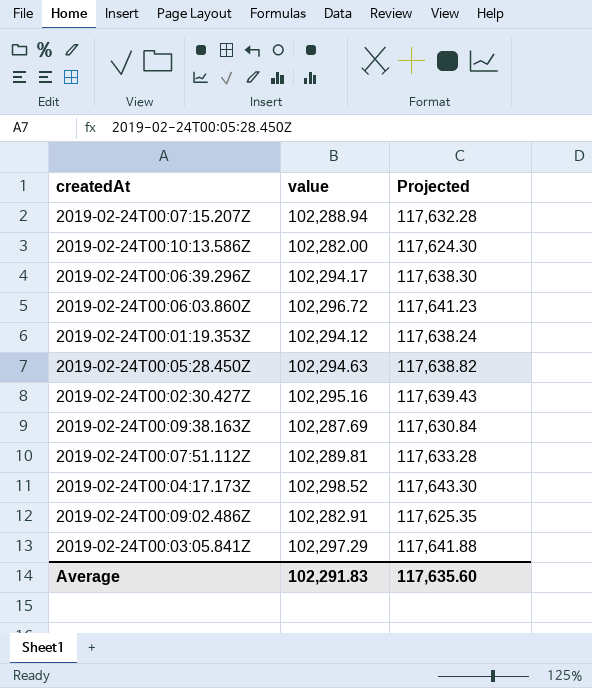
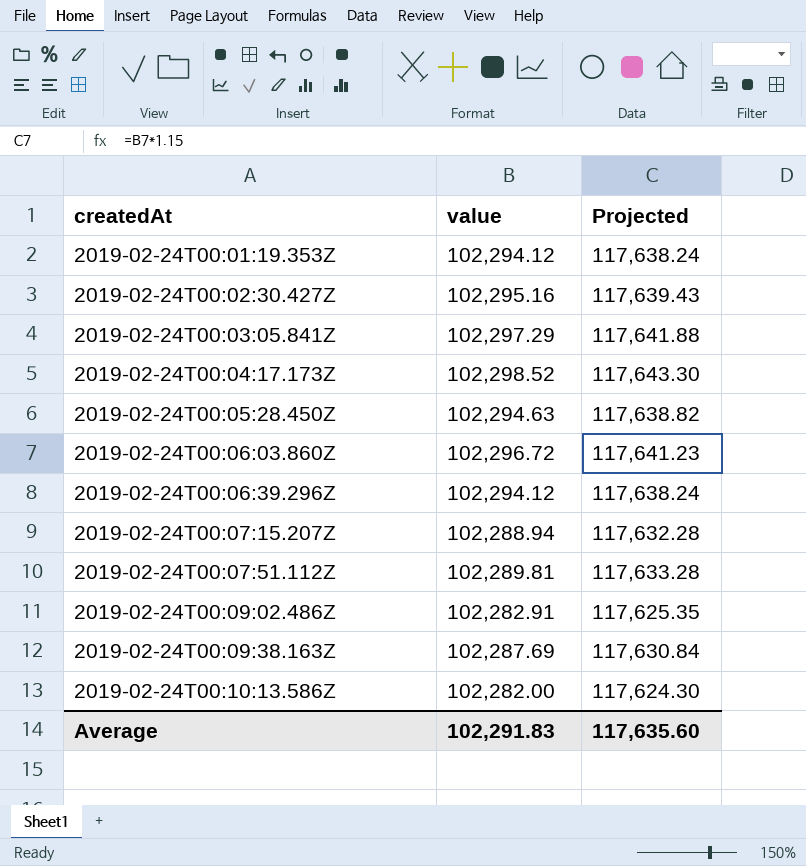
row order: none -> createdAt ascending
2019-02-24T00:06:39.296Z | value: 102,294.17 -> 102,294.12
2019-02-24T00:06:39.296Z | Projected: 117,638.30 -> 117,638.24

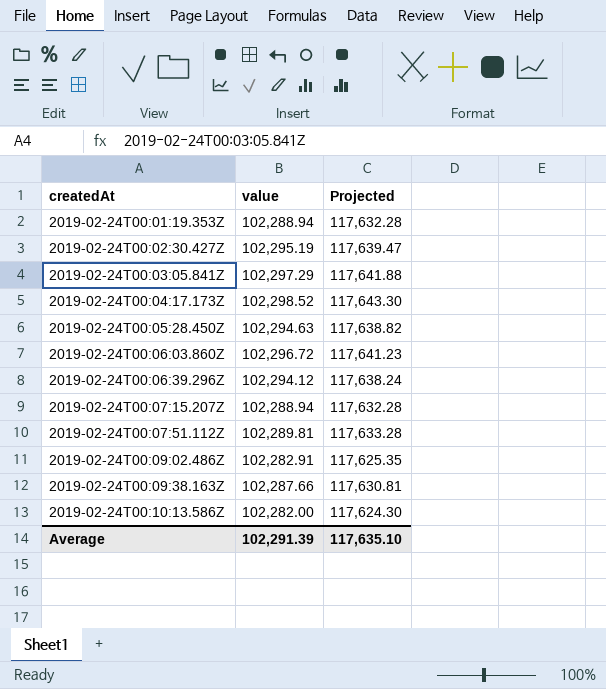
2019-02-24T00:01:19.353Z | value: 102,294.12 -> 102,288.94
2019-02-24T00:01:19.353Z | Projected: 117,638.24 -> 117,632.28
2019-02-24T00:02:30.427Z | value: 102,295.16 -> 102,295.19
2019-02-24T00:02:30.427Z | Projected: 117,639.43 -> 117,639.47
2019-02-24T00:09:38.163Z | value: 102,287.69 -> 102,287.66
2019-02-24T00:09:38.163Z | Projected: 117,630.84 -> 117,630.81
Average | value: 102,291.83 -> 102,291.39
Average | Projected: 117,635.60 -> 117,635.10

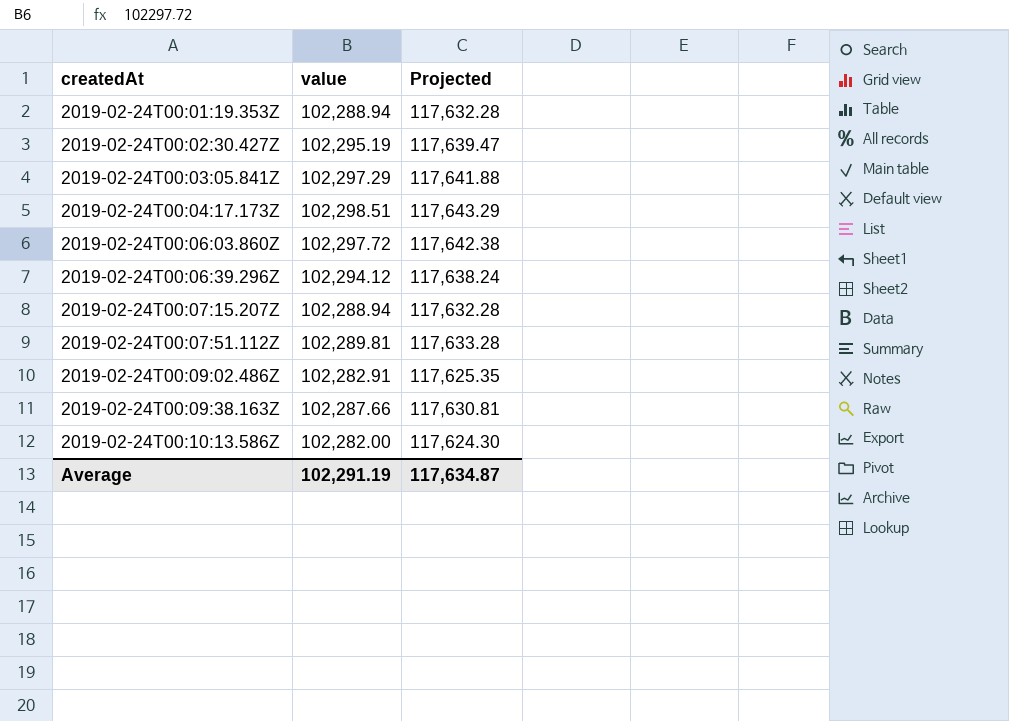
row 2019-02-24T00:05:28.450Z: 102,294.63 | 117,638.82 -> none
2019-02-24T00:04:17.173Z | value: 102,298.52 -> 102,298.51
2019-02-24T00:04:17.173Z | Projected: 117,643.30 -> 117,643.29
2019-02-24T00:06:03.860Z | value: 102,296.72 -> 102,297.72
2019-02-24T00:06:03.860Z | Projected: 117,641.23 -> 117,642.38
Average | value: 102,291.39 -> 102,291.19
Average | Projected: 117,635.10 -> 117,634.87

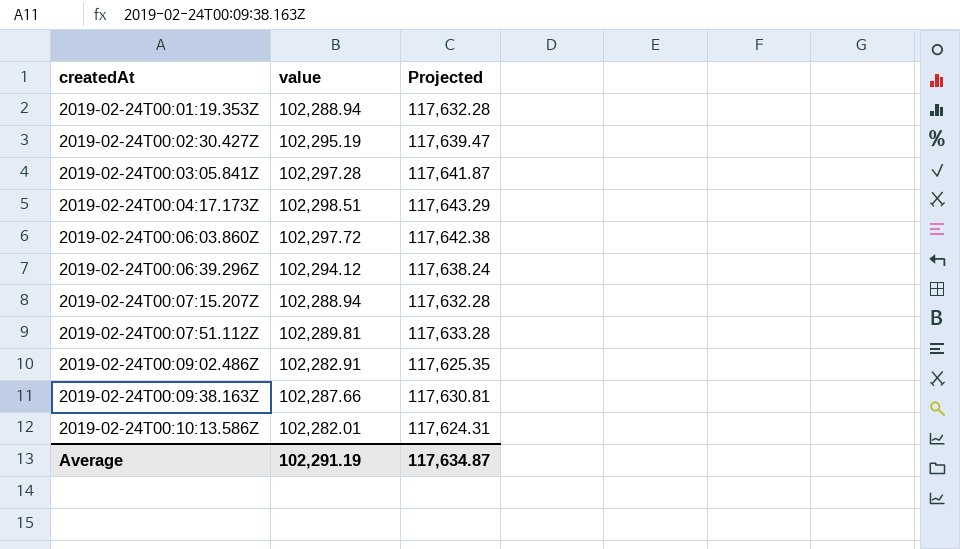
2019-02-24T00:03:05.841Z | value: 102,297.29 -> 102,297.28
2019-02-24T00:03:05.841Z | Projected: 117,641.88 -> 117,641.87
2019-02-24T00:10:13.586Z | value: 102,282.00 -> 102,282.01
2019-02-24T00:10:13.586Z | Projected: 117,624.30 -> 117,624.31

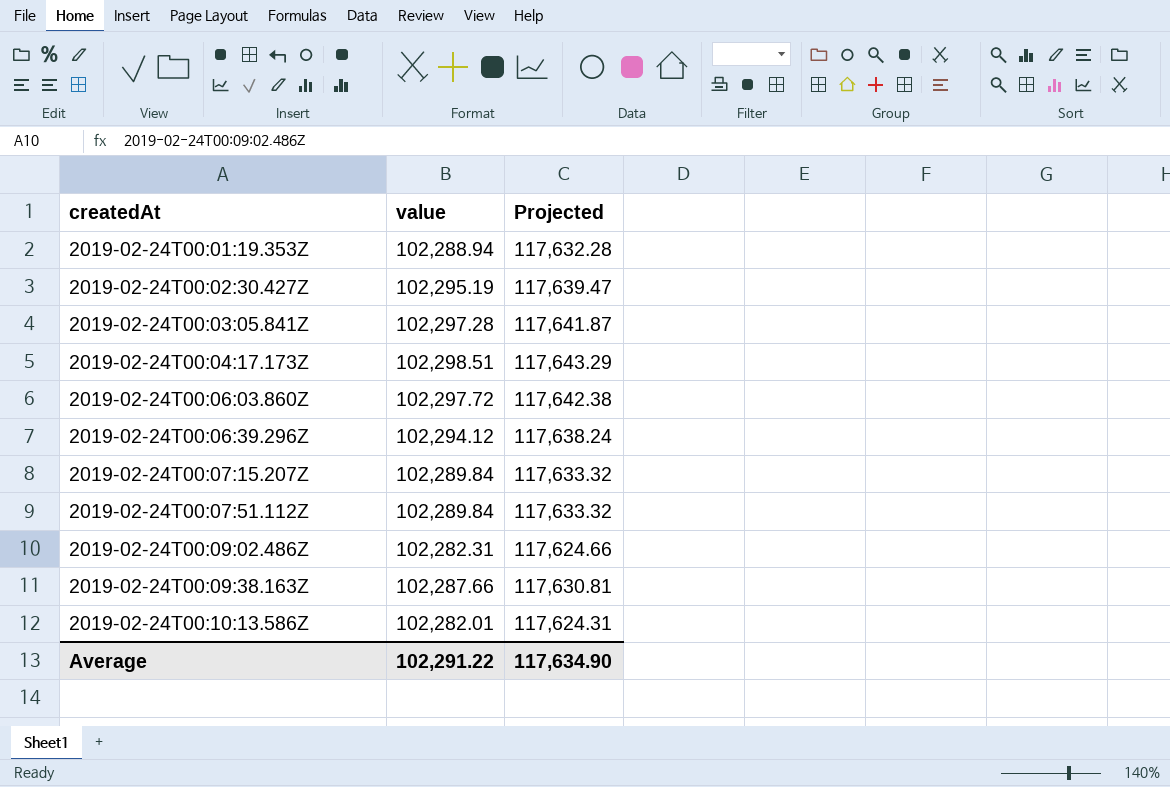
2019-02-24T00:07:15.207Z | value: 102,288.94 -> 102,289.84
2019-02-24T00:07:15.207Z | Projected: 117,632.28 -> 117,633.32
2019-02-24T00:07:51.112Z | value: 102,289.81 -> 102,289.84
2019-02-24T00:07:51.112Z | Projected: 117,633.28 -> 117,633.32
2019-02-24T00:09:02.486Z | value: 102,282.91 -> 102,282.31
2019-02-24T00:09:02.486Z | Projected: 117,625.35 -> 117,624.66
Average | value: 102,291.19 -> 102,291.22
Average | Projected: 117,634.87 -> 117,634.90

